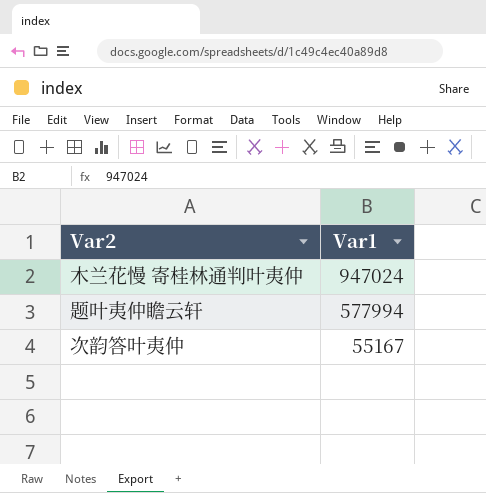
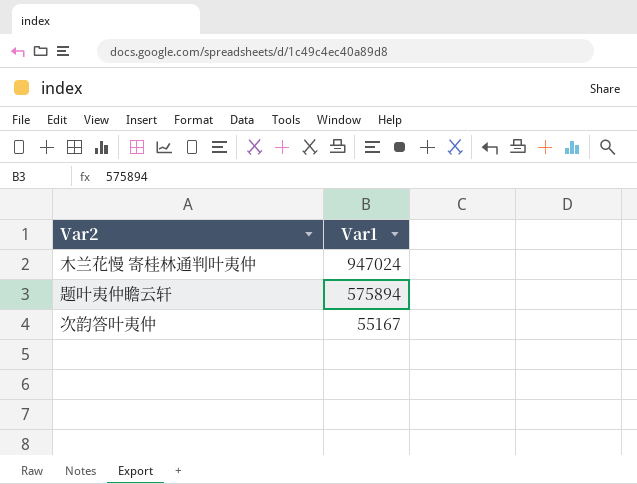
题叶夷仲瞻云轩 | Var1: 577994 -> 575894

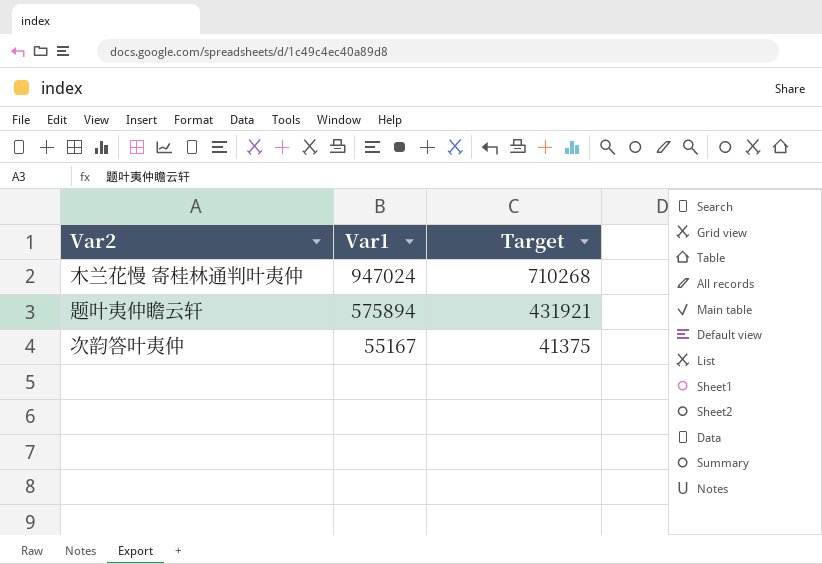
column Target | formula: none -> [Var1] * 0.75

